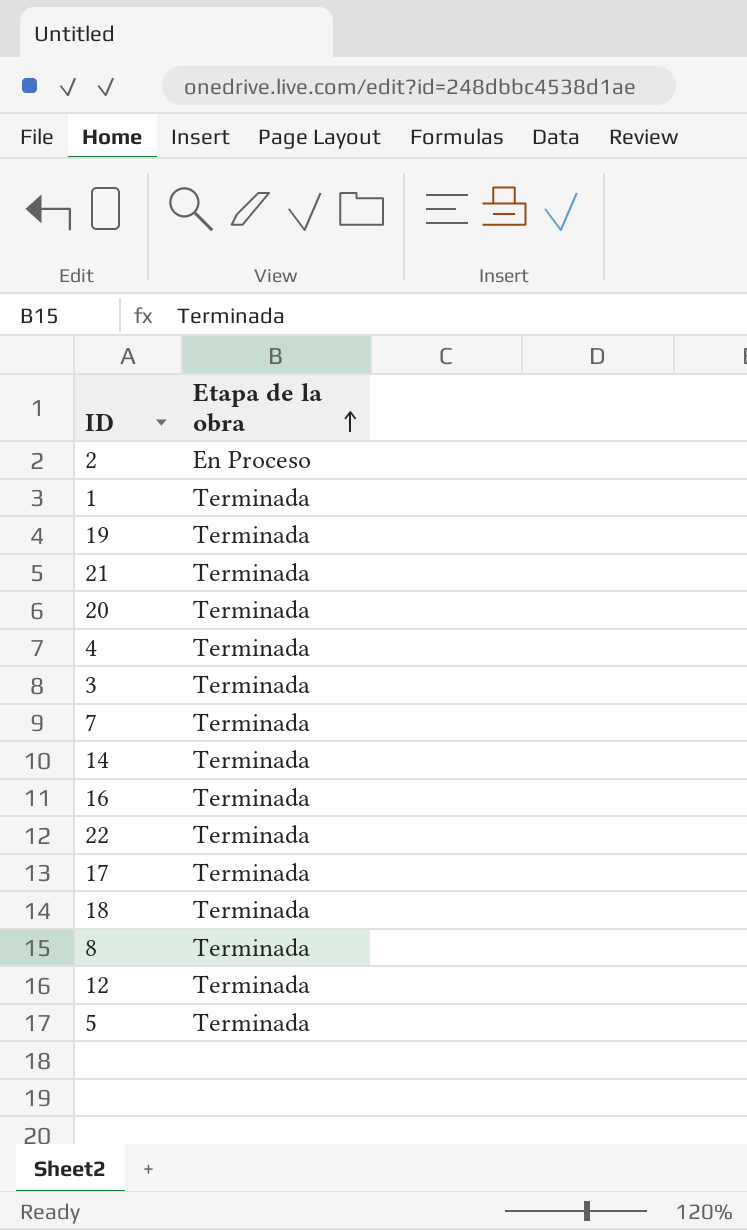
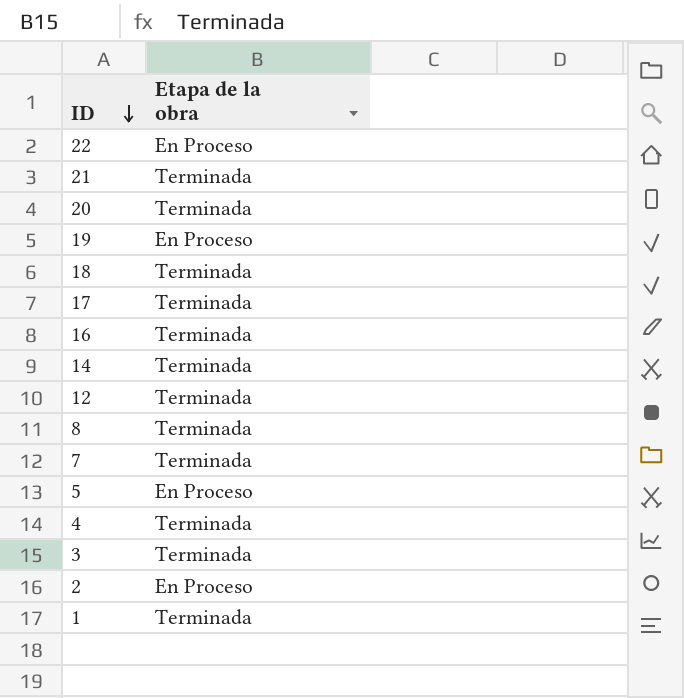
row order: Etapa de la obra ascending -> ID descending
22 | Etapa de la obra: Terminada -> En Proceso
19 | Etapa de la obra: Terminada -> En Proceso
5 | Etapa de la obra: Terminada -> En Proceso

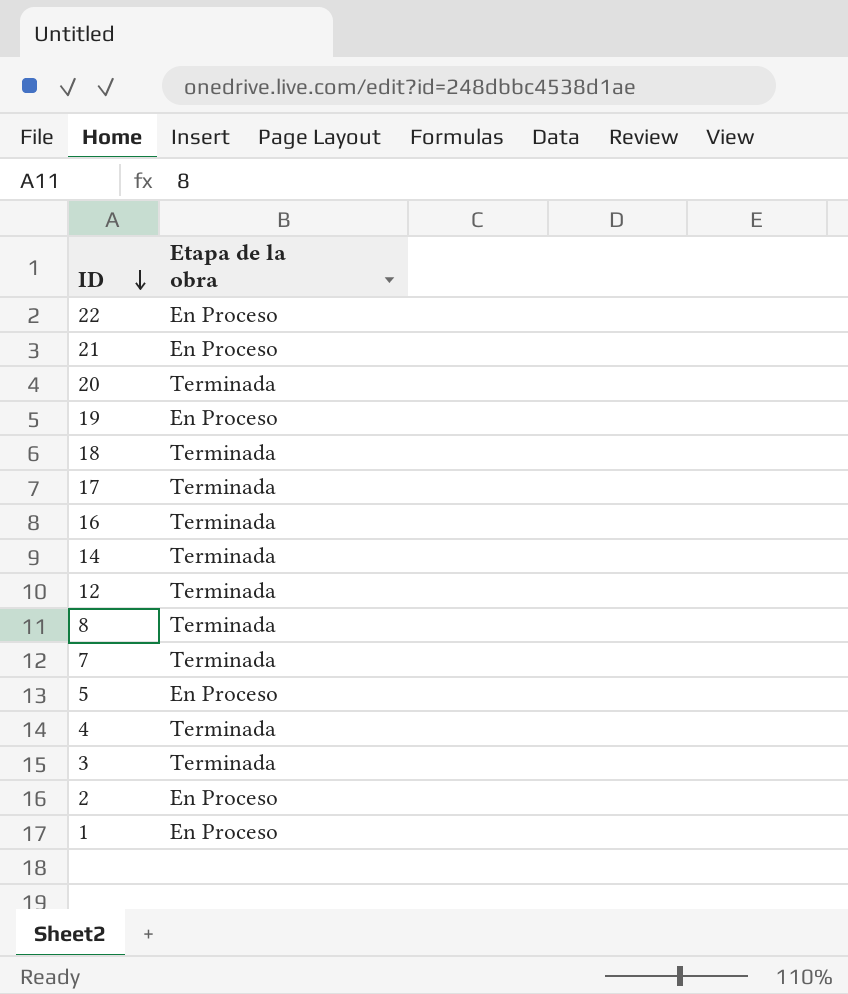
21 | Etapa de la obra: Terminada -> En Proceso
1 | Etapa de la obra: Terminada -> En Proceso

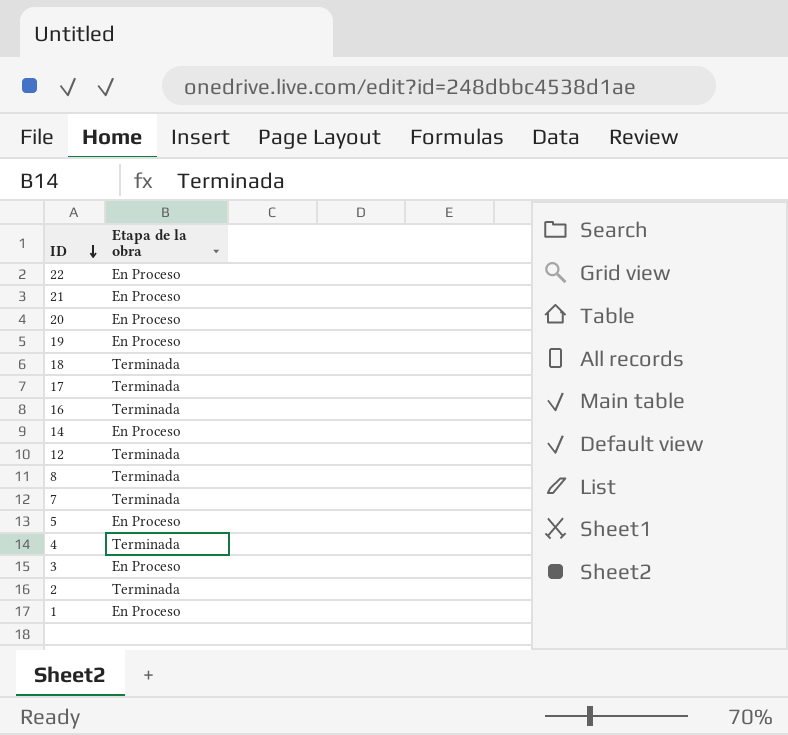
20 | Etapa de la obra: Terminada -> En Proceso
14 | Etapa de la obra: Terminada -> En Proceso
3 | Etapa de la obra: Terminada -> En Proceso
2 | Etapa de la obra: En Proceso -> Terminada

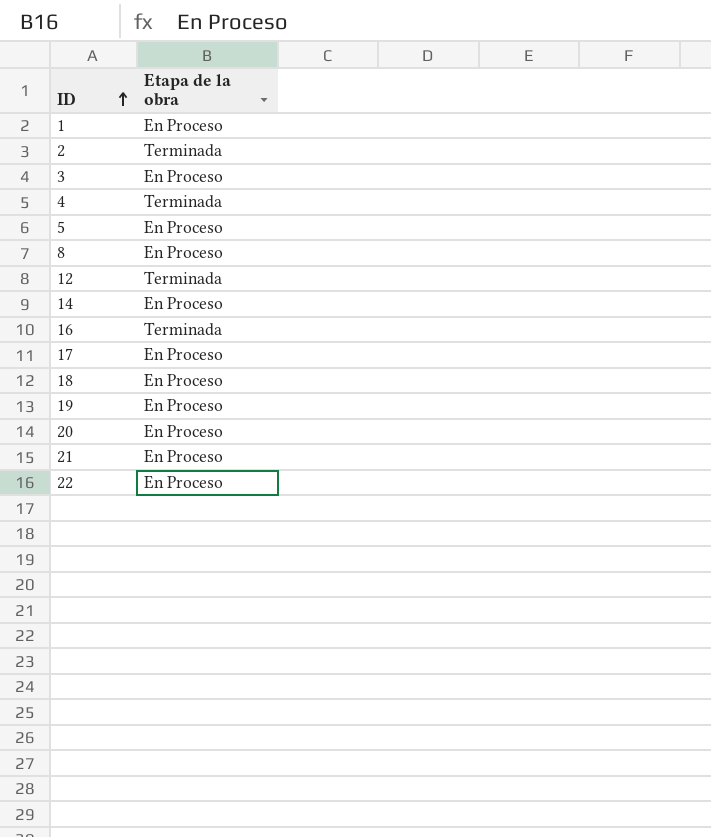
row order: ID descending -> ID ascending
row 7: Terminada -> none
8 | Etapa de la obra: Terminada -> En Proceso
17 | Etapa de la obra: Terminada -> En Proceso
18 | Etapa de la obra: Terminada -> En Proceso

